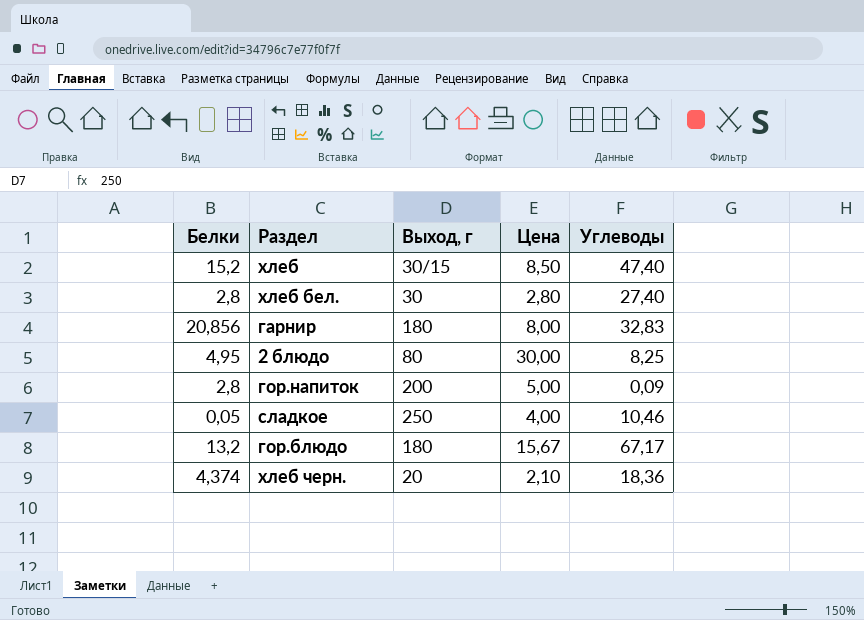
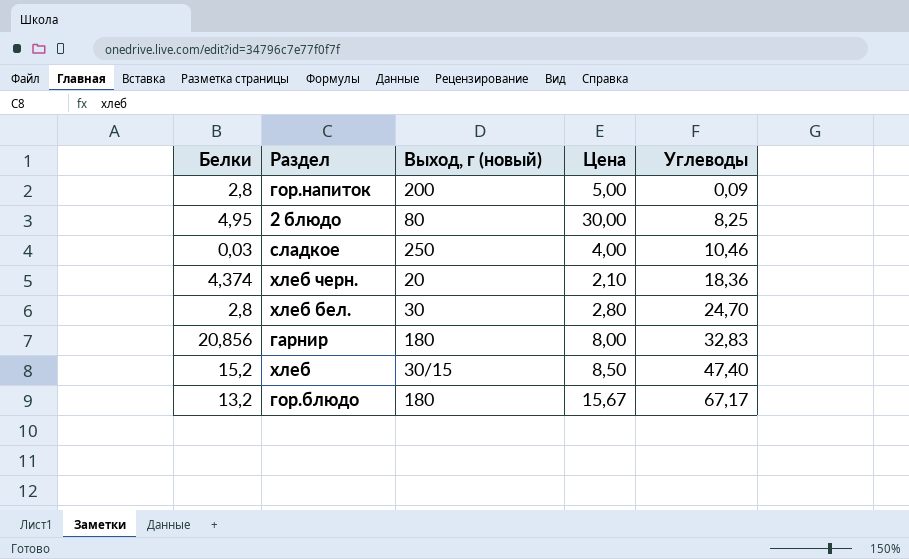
row order: none -> Углеводы ascending
column name: Выход, г -> Выход, г (новый)
сладкое | Белки: 0,05 -> 0,03
хлеб бел. | Углеводы: 27,40 -> 24,70

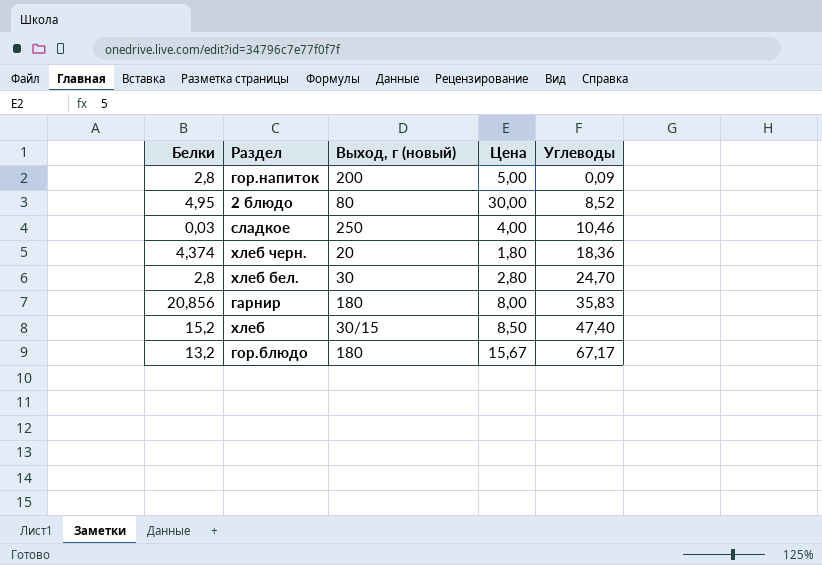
2 блюдо | Углеводы: 8,25 -> 8,52
хлеб черн. | Цена: 2,10 -> 1,80
гарнир | Углеводы: 32,83 -> 35,83

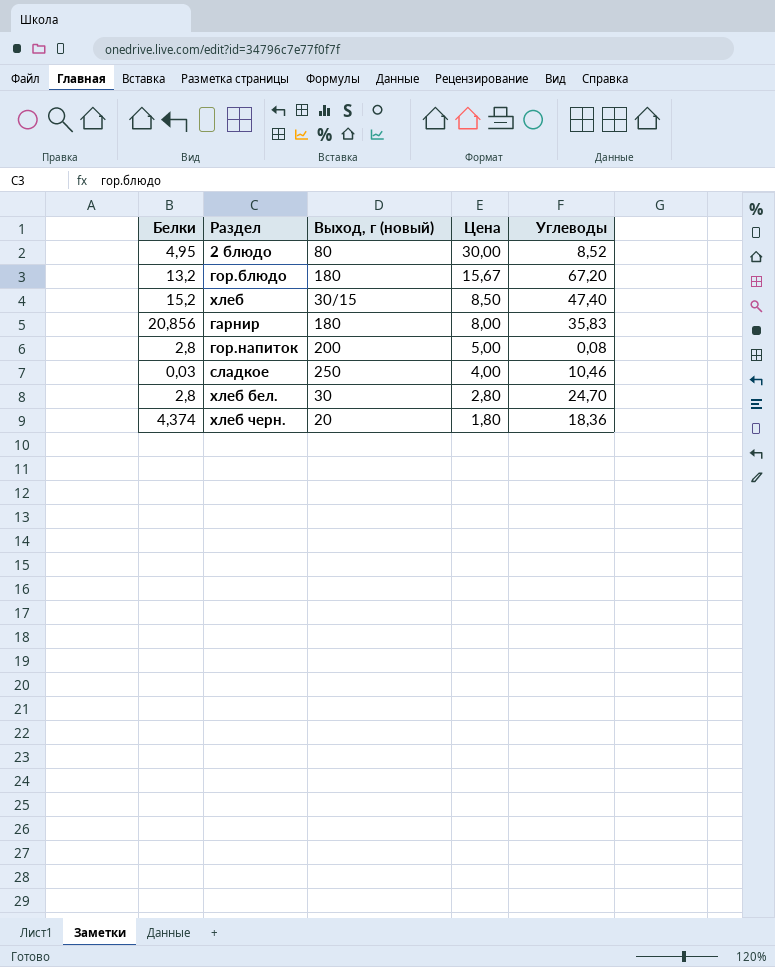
row order: Углеводы ascending -> Цена descending
гор.блюдо | Углеводы: 67,17 -> 67,20
гор.напиток | Углеводы: 0,09 -> 0,08

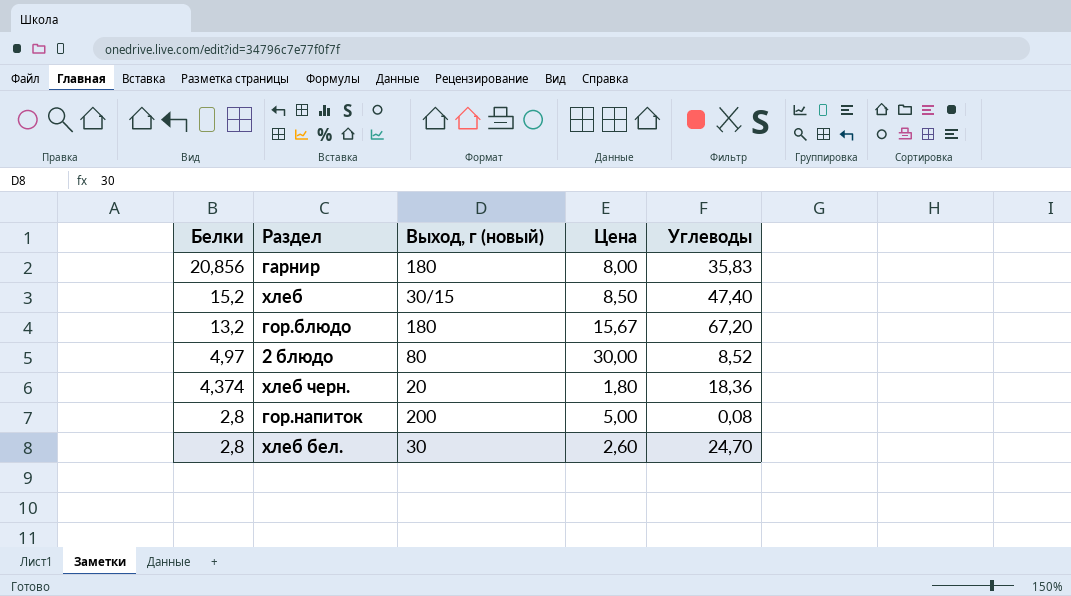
row order: Цена descending -> Белки descending
row сладкое: 0,03 | 250 | 4,00 | 10,46 -> none
2 блюдо | Белки: 4,95 -> 4,97
хлеб бел. | Цена: 2,80 -> 2,60

